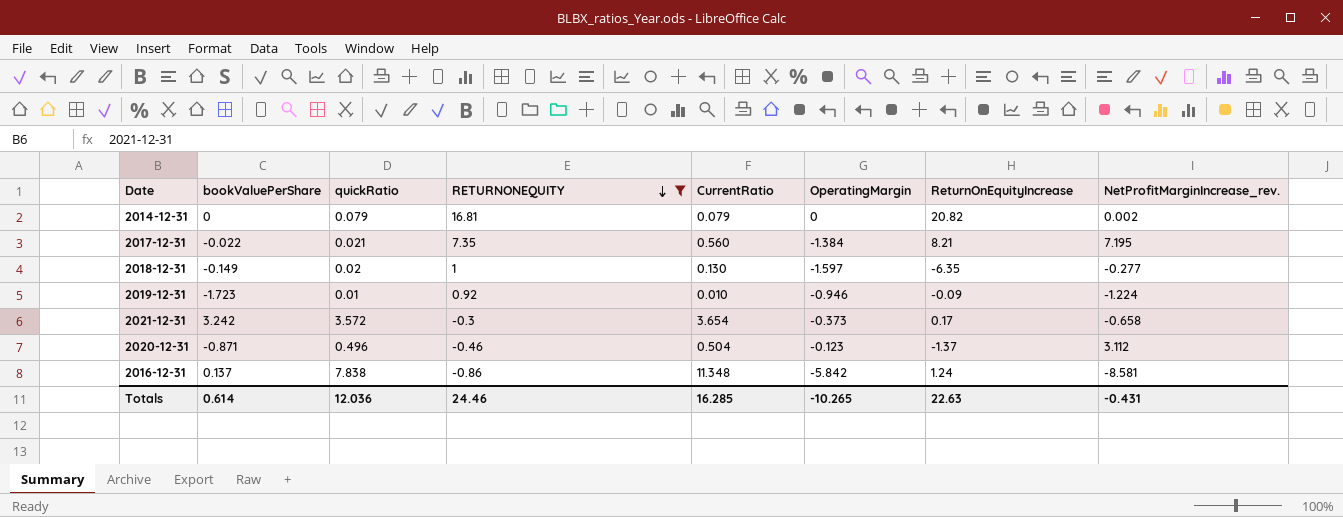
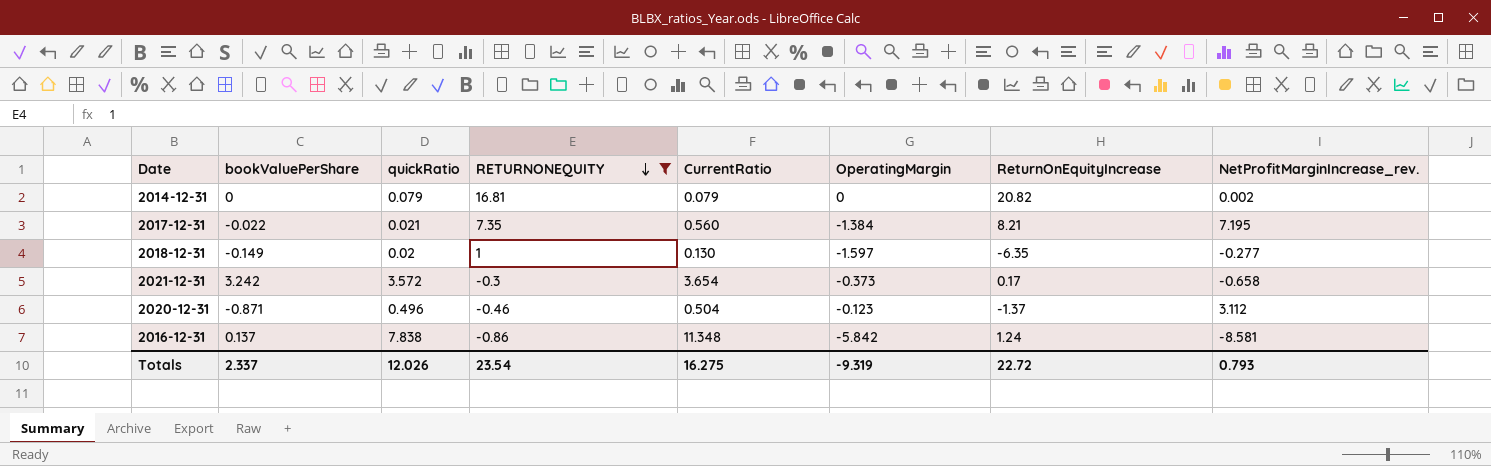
row 2019-12-31: -1.723 | 0.01 | 0.92 | 0.010 | -0.946 | -0.09 | -1.224 -> none
Totals | bookValuePerShare: 0.614 -> 2.337
Totals | quickRatio: 12.036 -> 12.026
Totals | RETURNONEQUITY: 24.46 -> 23.54
Totals | CurrentRatio: 16.285 -> 16.275
Totals | OperatingMargin: -10.265 -> -9.319
Totals | ReturnOnEquityIncrease: 22.63 -> 22.72
Totals | NetProfitMarginIncrease_rev.: -0.431 -> 0.793

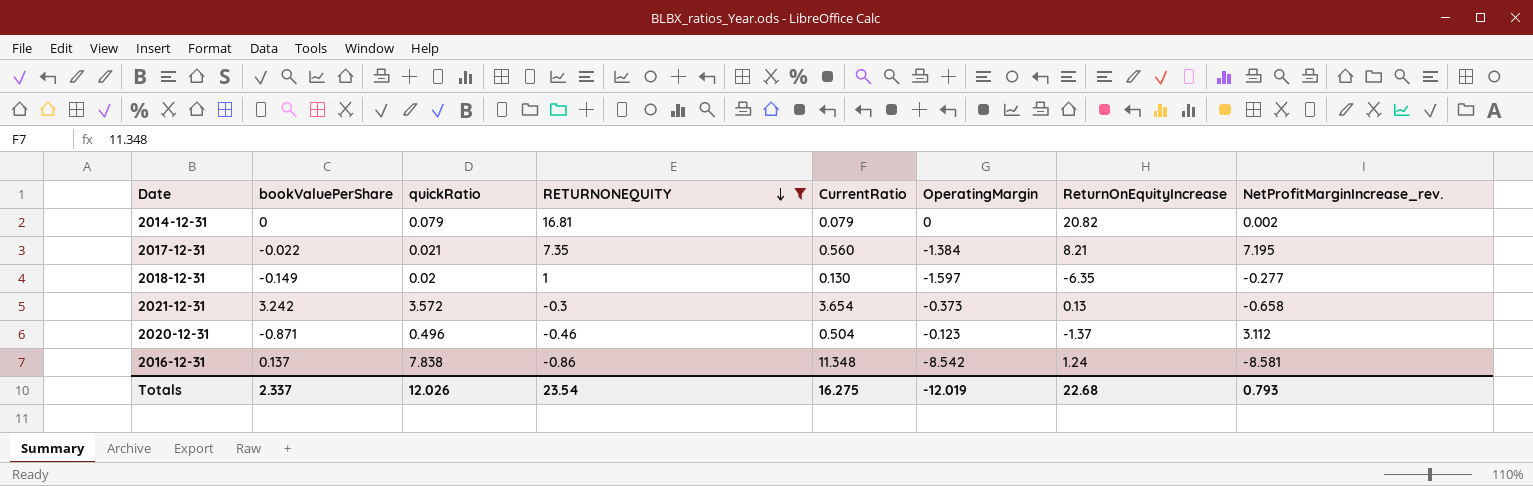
2021-12-31 | ReturnOnEquityIncrease: 0.17 -> 0.13
2016-12-31 | OperatingMargin: -5.842 -> -8.542
Totals | OperatingMargin: -9.319 -> -12.019
Totals | ReturnOnEquityIncrease: 22.72 -> 22.68

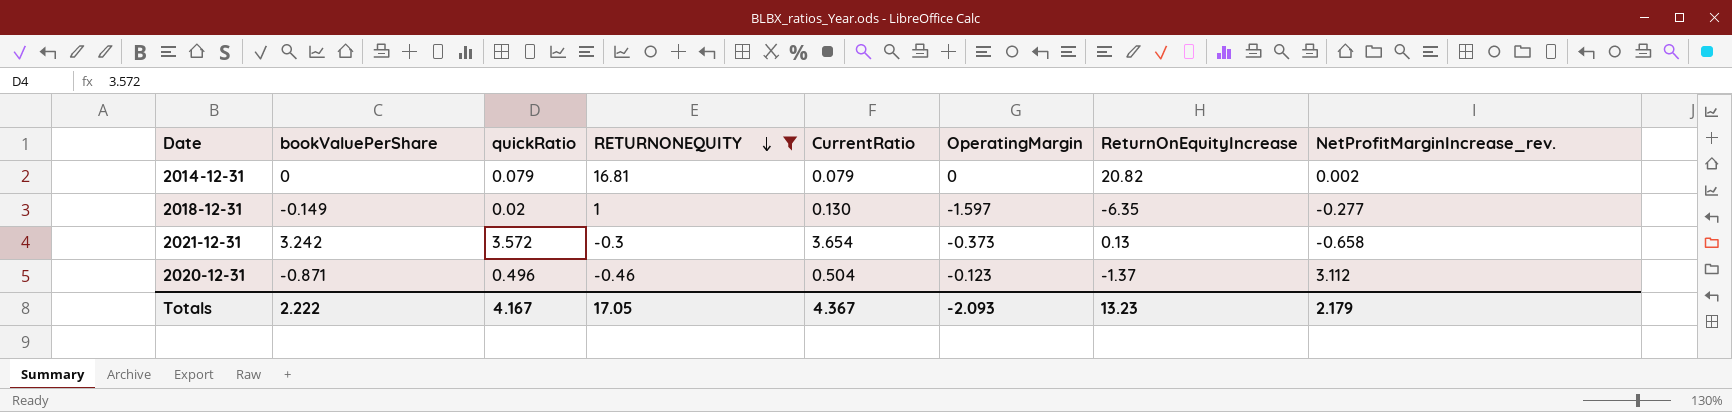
row 2017-12-31: -0.022 | 0.021 | 7.35 | 0.560 | -1.384 | 8.21 | 7.195 -> none
row 2016-12-31: 0.137 | 7.838 | -0.86 | 11.348 | -8.542 | 1.24 | -8.581 -> none
Totals | bookValuePerShare: 2.337 -> 2.222
Totals | quickRatio: 12.026 -> 4.167
Totals | RETURNONEQUITY: 23.54 -> 17.05
Totals | CurrentRatio: 16.275 -> 4.367
Totals | OperatingMargin: -12.019 -> -2.093
Totals | ReturnOnEquityIncrease: 22.68 -> 13.23
Totals | NetProfitMarginIncrease_rev.: 0.793 -> 2.179

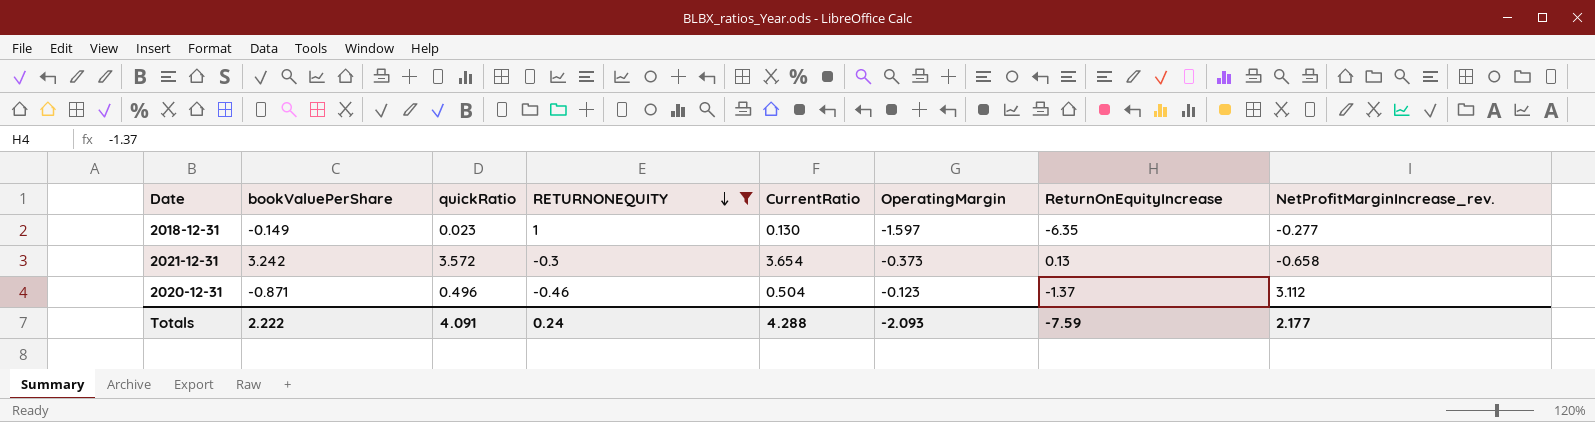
row 2014-12-31: 0 | 0.079 | 16.81 | 0.079 | 0 | 20.82 | 0.002 -> none
2018-12-31 | quickRatio: 0.02 -> 0.023
Totals | quickRatio: 4.167 -> 4.091
Totals | RETURNONEQUITY: 17.05 -> 0.24
Totals | CurrentRatio: 4.367 -> 4.288
Totals | ReturnOnEquityIncrease: 13.23 -> -7.59
Totals | NetProfitMarginIncrease_rev.: 2.179 -> 2.177

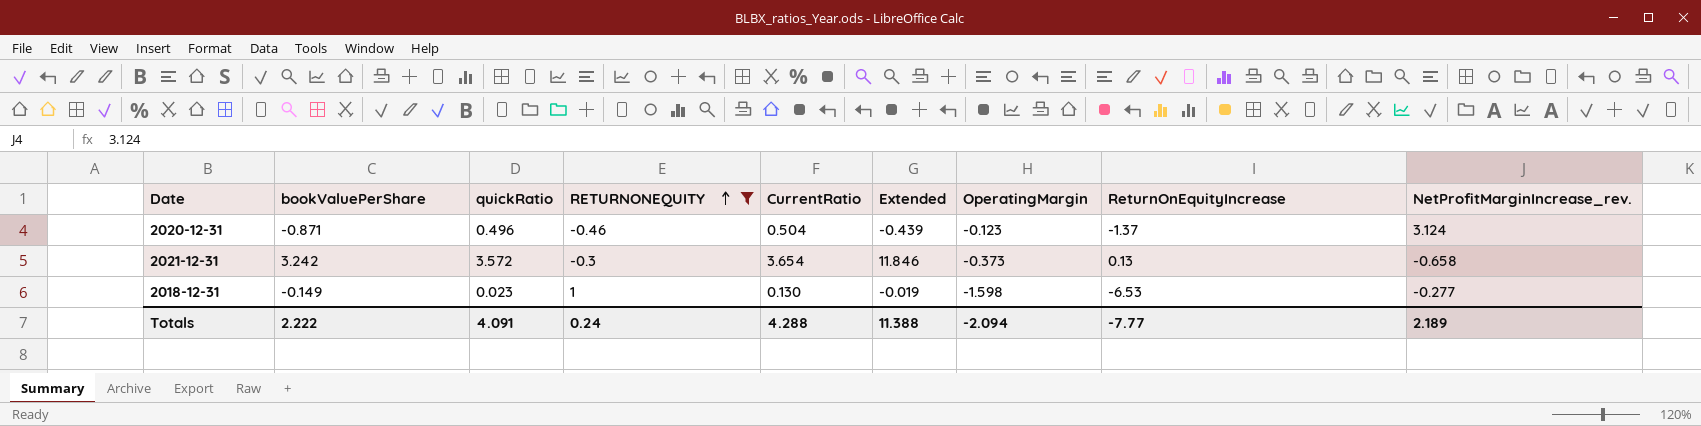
row order: RETURNONEQUITY descending -> RETURNONEQUITY ascending
column Extended | formula: none -> [bookValuePerShare] * [CurrentRatio]
2020-12-31 | NetProfitMarginIncrease_rev.: 3.112 -> 3.124
2018-12-31 | OperatingMargin: -1.597 -> -1.598
2018-12-31 | ReturnOnEquityIncrease: -6.35 -> -6.53
Totals | OperatingMargin: -2.093 -> -2.094
Totals | ReturnOnEquityIncrease: -7.59 -> -7.77
Totals | NetProfitMarginIncrease_rev.: 2.177 -> 2.189

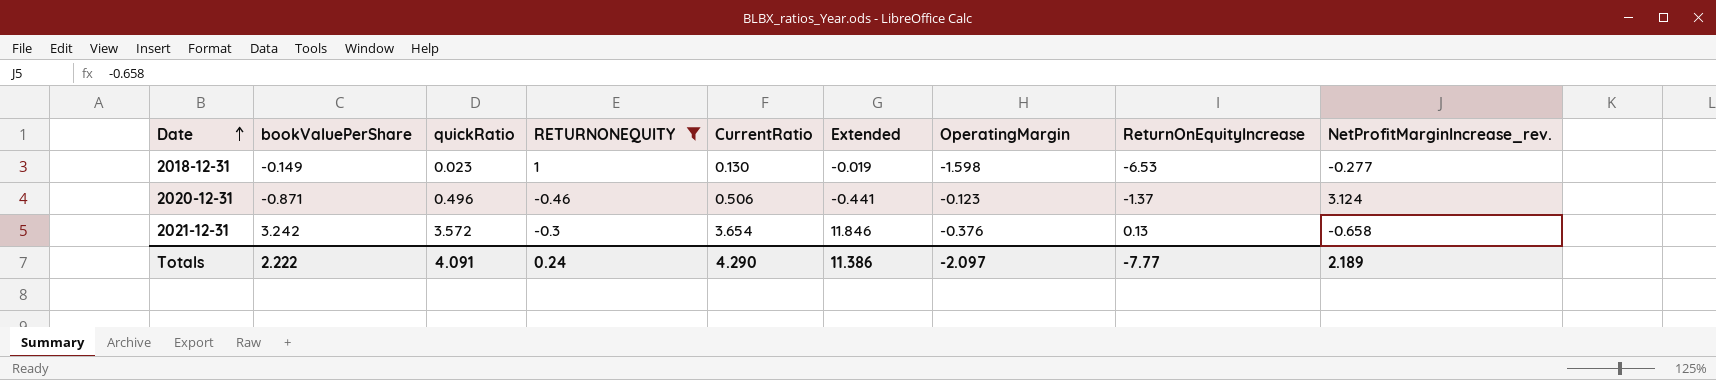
row order: RETURNONEQUITY ascending -> Date ascending
2020-12-31 | CurrentRatio: 0.504 -> 0.506
2020-12-31 | Extended: -0.439 -> -0.441
2021-12-31 | OperatingMargin: -0.373 -> -0.376
Totals | CurrentRatio: 4.288 -> 4.290
Totals | Extended: 11.388 -> 11.386
Totals | OperatingMargin: -2.094 -> -2.097

